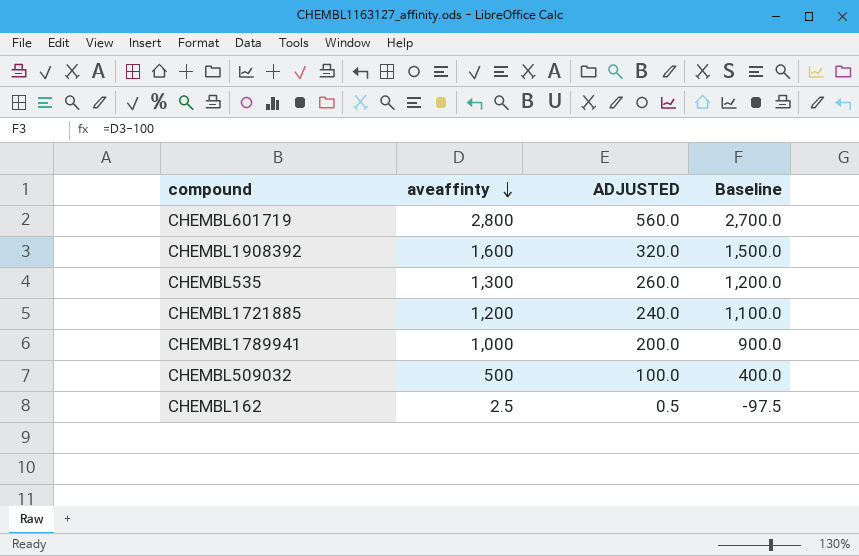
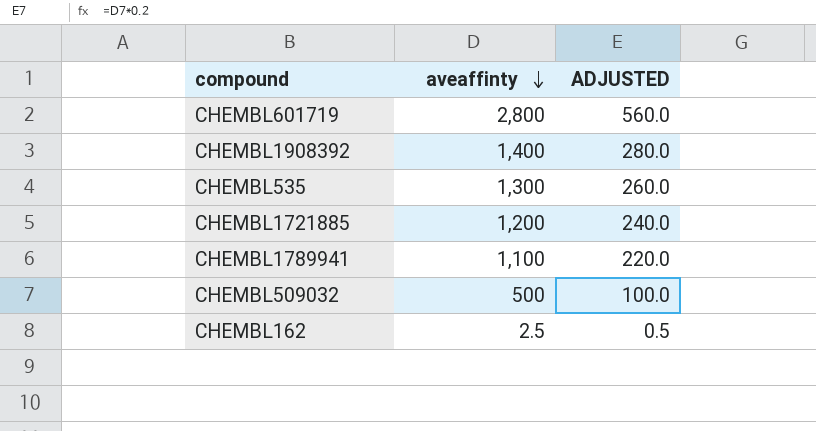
column Baseline | formula: [aveaffinty] - 100 -> none
CHEMBL1908392 | aveaffinty: 1,600 -> 1,400
CHEMBL1908392 | ADJUSTED: 320.0 -> 280.0
CHEMBL1789941 | aveaffinty: 1,000 -> 1,100
CHEMBL1789941 | ADJUSTED: 200.0 -> 220.0

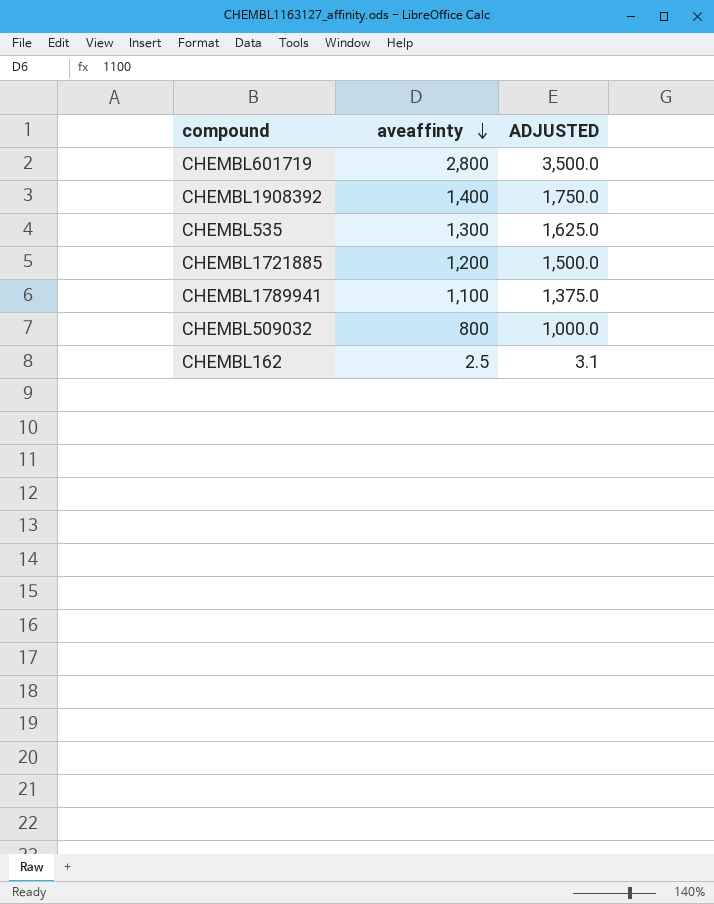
column ADJUSTED | formula: [aveaffinty] * 0.2 -> [aveaffinty] * 1.25
CHEMBL509032 | aveaffinty: 500 -> 800

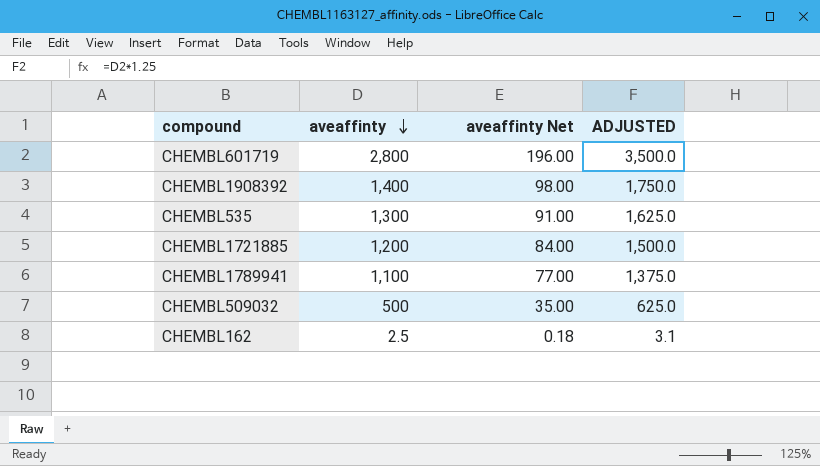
column aveaffinty Net | formula: none -> [aveaffinty] * 0.07
CHEMBL509032 | aveaffinty: 800 -> 500
CHEMBL509032 | ADJUSTED: 1,000.0 -> 625.0

